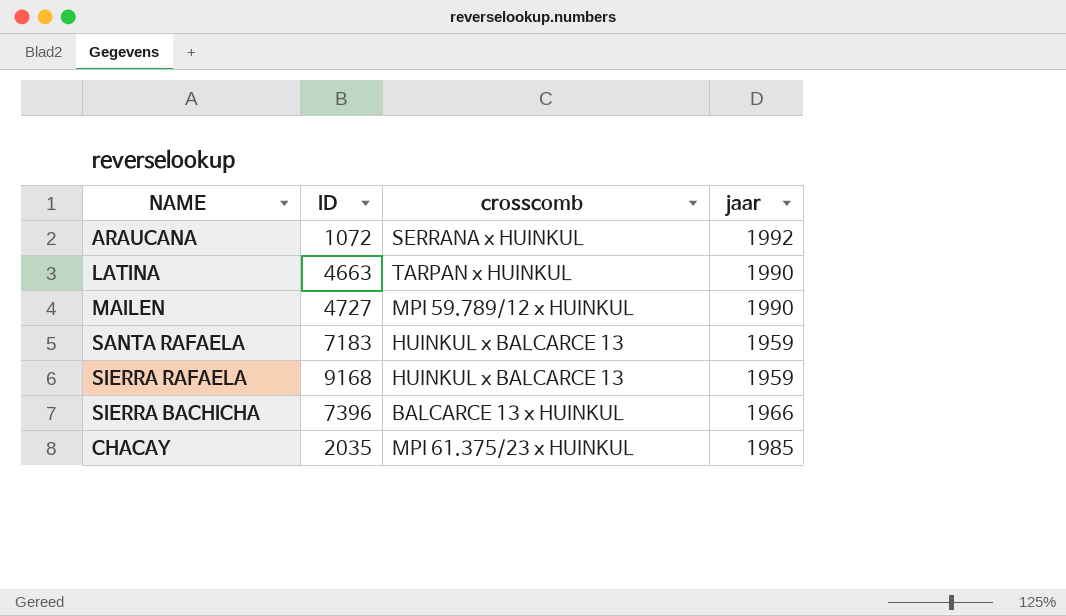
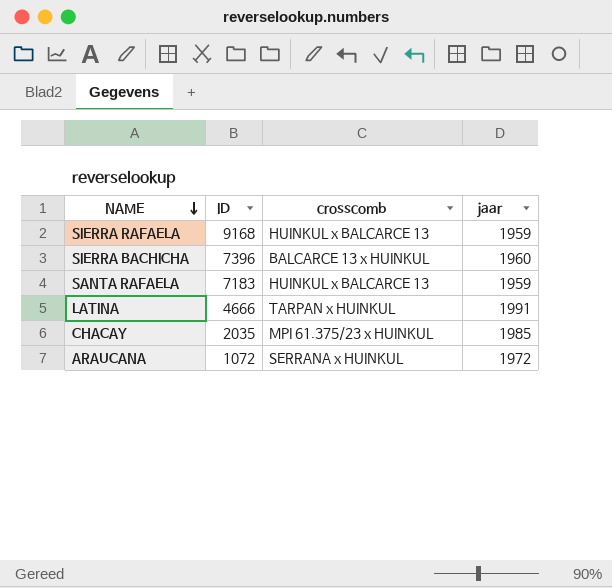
row order: none -> NAME descending
row MAILEN: 4727 | MPI 59.789/12 x HUINKUL | 1990 -> none
SIERRA BACHICHA | jaar: 1966 -> 1960
LATINA | ID: 4663 -> 4666
LATINA | jaar: 1990 -> 1991
ARAUCANA | jaar: 1992 -> 1972

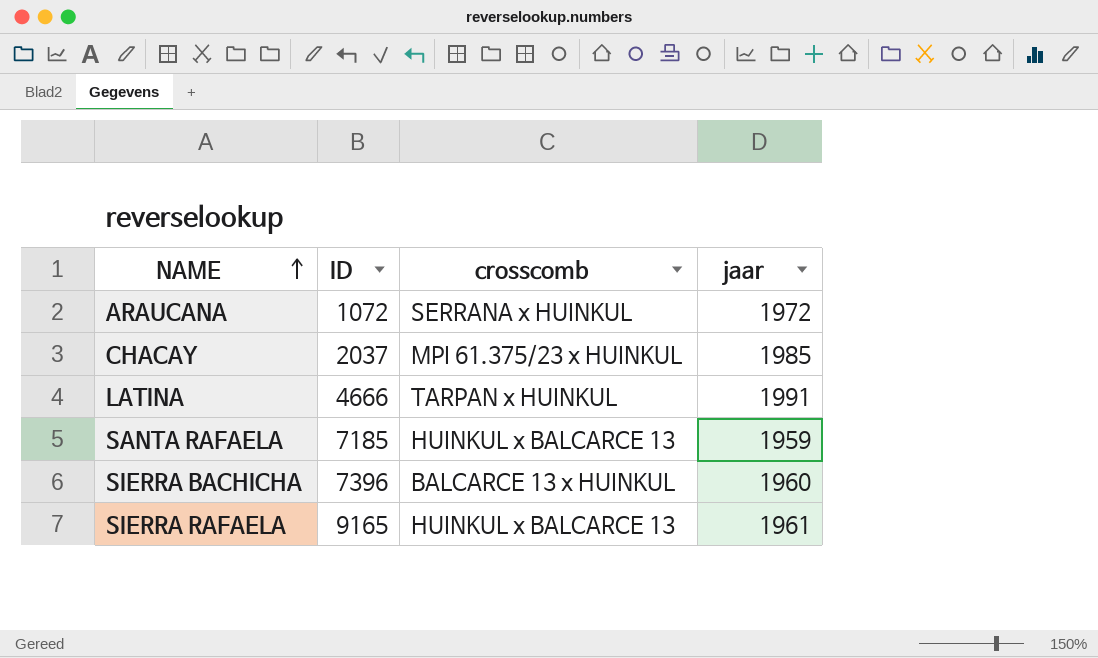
row order: NAME descending -> NAME ascending
CHACAY | ID: 2035 -> 2037
SANTA RAFAELA | ID: 7183 -> 7185
SIERRA RAFAELA | ID: 9168 -> 9165
SIERRA RAFAELA | jaar: 1959 -> 1961

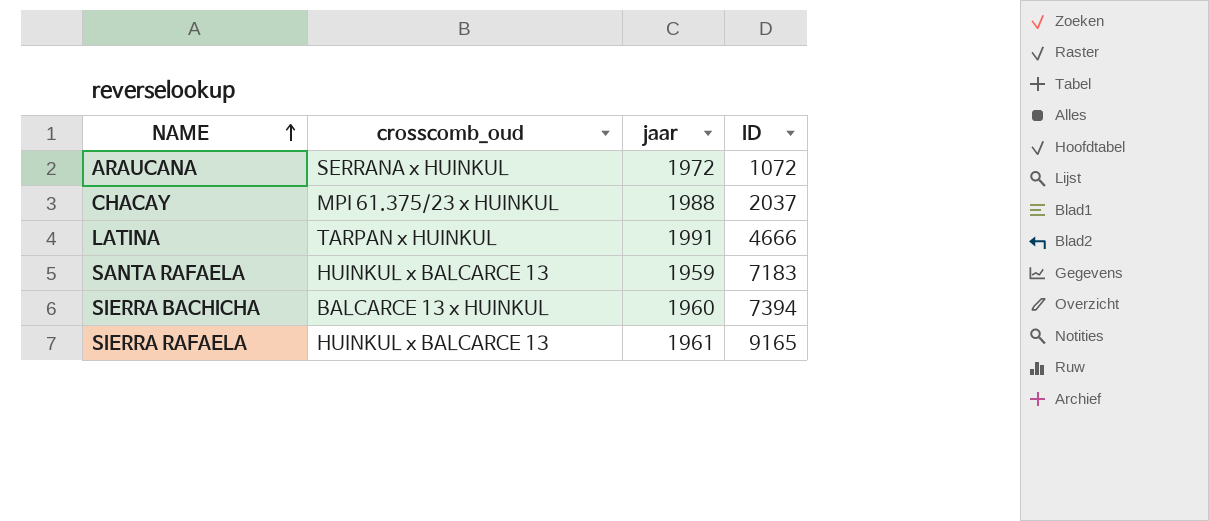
column name: crosscomb -> crosscomb_oud
column ID | position: 2 -> 4
CHACAY | jaar: 1985 -> 1988
SANTA RAFAELA | ID: 7185 -> 7183
SIERRA BACHICHA | ID: 7396 -> 7394

